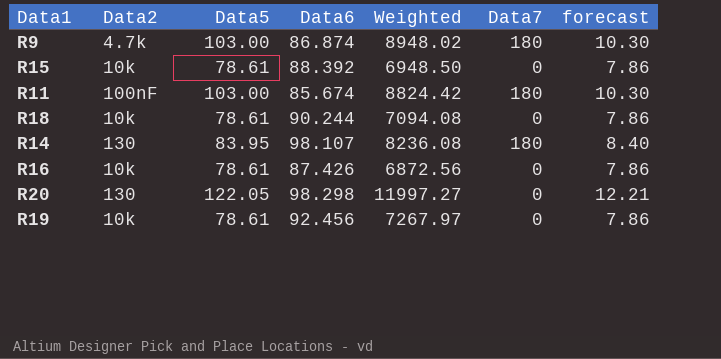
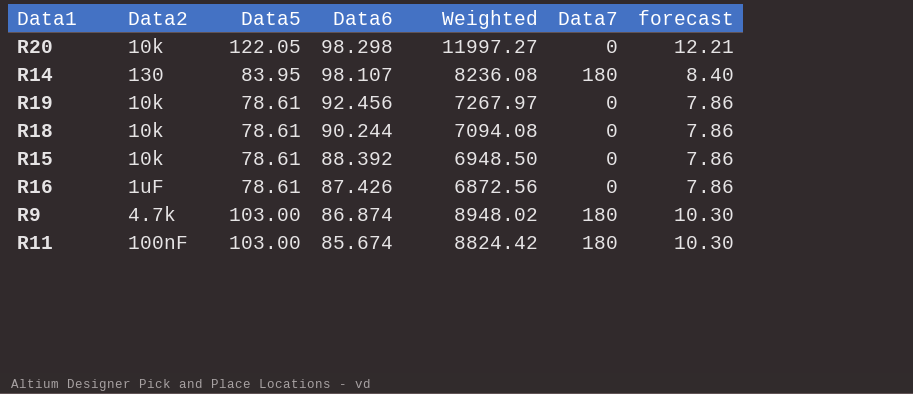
row order: none -> Data6 descending
R20 | Data2: 130 -> 10k
R16 | Data2: 10k -> 1uF

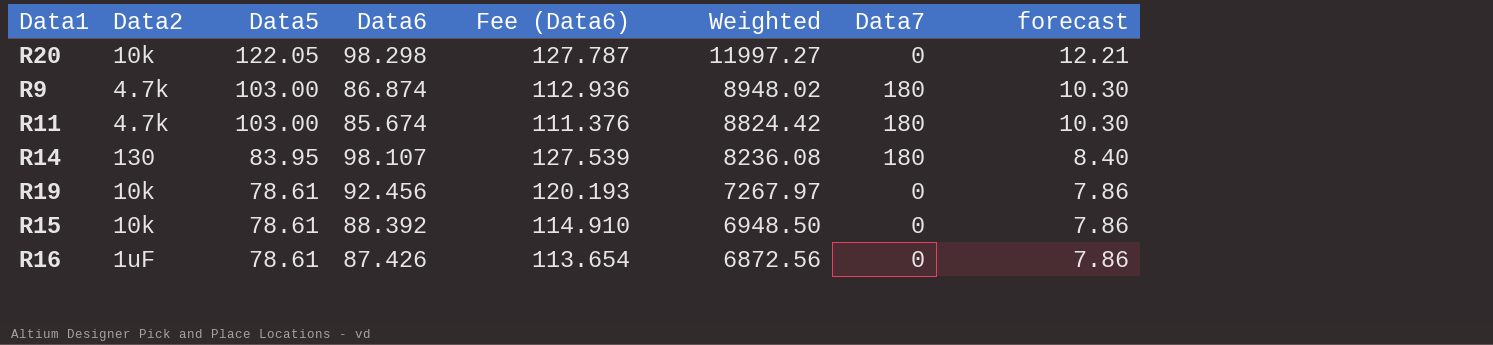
row order: Data6 descending -> Data5 descending
column Fee (Data6) | formula: none -> [Data6] * 1.3
row R18: 10k | 78.61 | 90.244 | 7094.08 | 0 | 7.86 -> none
R11 | Data2: 100nF -> 4.7k

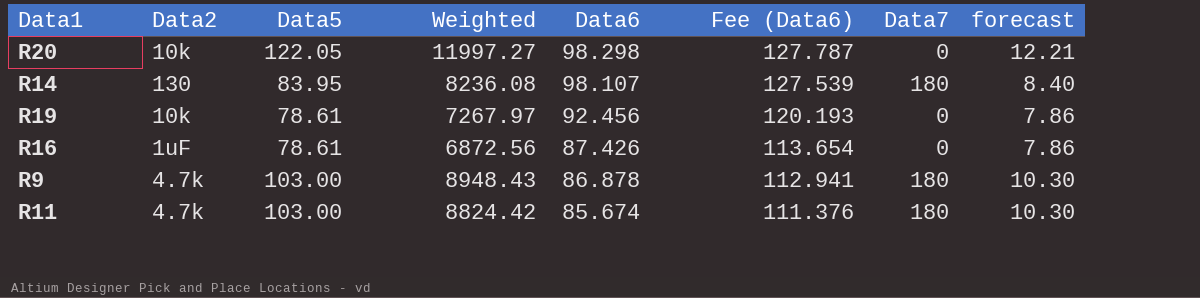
row order: Data5 descending -> Data6 descending
column Weighted | position: 6 -> 4
row R15: 10k | 78.61 | 88.392 | 114.910 | 6948.50 | 0 | 7.86 -> none
R9 | Weighted: 8948.02 -> 8948.43
R9 | Data6: 86.874 -> 86.878
R9 | Fee (Data6): 112.936 -> 112.941

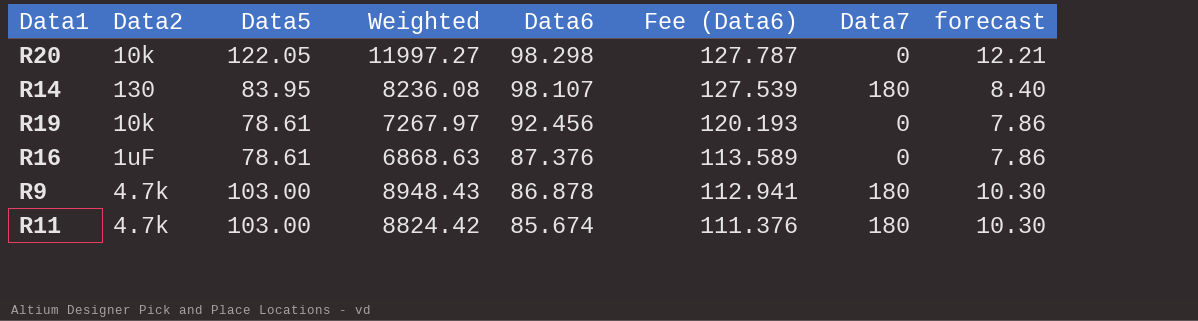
R16 | Weighted: 6872.56 -> 6868.63
R16 | Data6: 87.426 -> 87.376
R16 | Fee (Data6): 113.654 -> 113.589

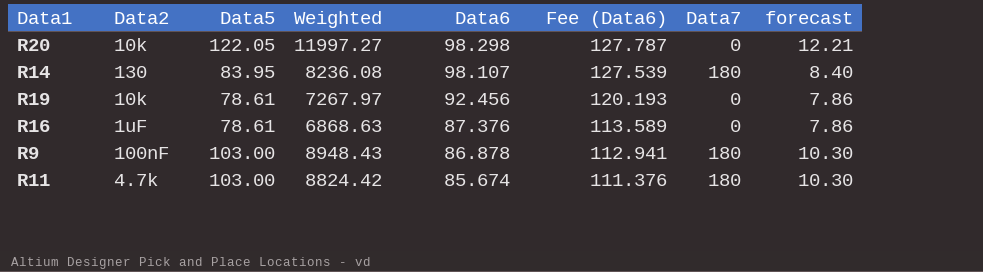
R9 | Data2: 4.7k -> 100nF

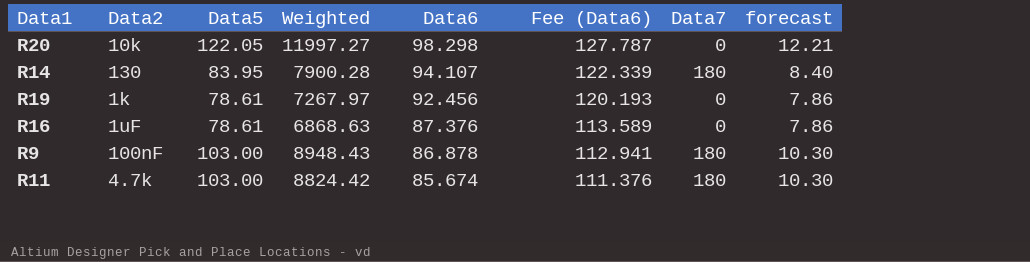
R14 | Weighted: 8236.08 -> 7900.28
R14 | Data6: 98.107 -> 94.107
R14 | Fee (Data6): 127.539 -> 122.339
R19 | Data2: 10k -> 1k

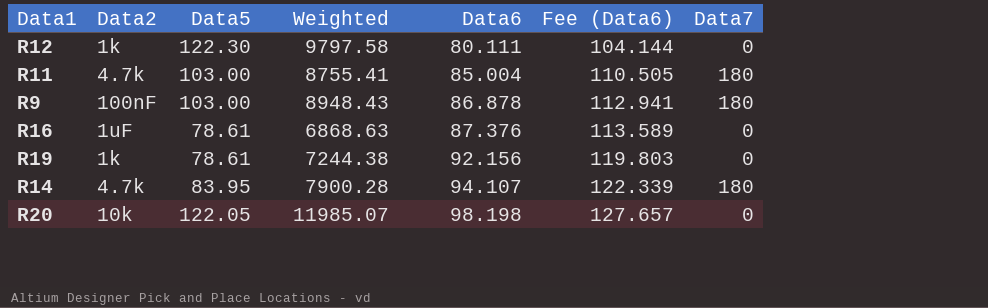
row order: Data6 descending -> Data6 ascending
column forecast | formula: [Data5] * 0.1 -> none
row R12: none -> 1k | 122.30 | 9797.58 | 80.111 | 104.144 | 0
R11 | Weighted: 8824.42 -> 8755.41
R11 | Data6: 85.674 -> 85.004
R11 | Fee (Data6): 111.376 -> 110.505
R19 | Weighted: 7267.97 -> 7244.38
R19 | Data6: 92.456 -> 92.156
R19 | Fee (Data6): 120.193 -> 119.803
R14 | Data2: 130 -> 4.7k
R20 | Weighted: 11997.27 -> 11985.07
R20 | Data6: 98.298 -> 98.198
R20 | Fee (Data6): 127.787 -> 127.657

